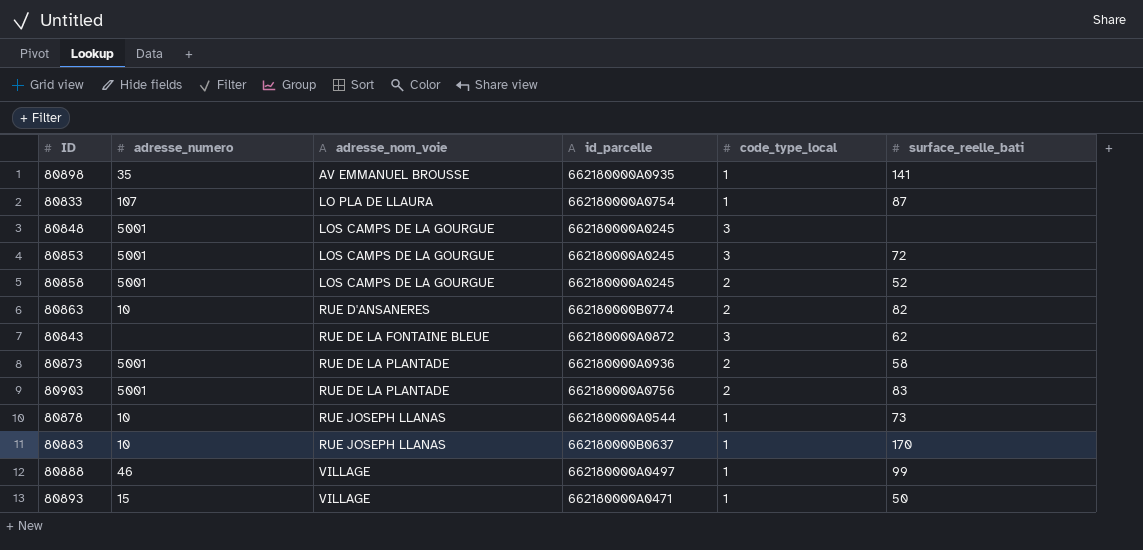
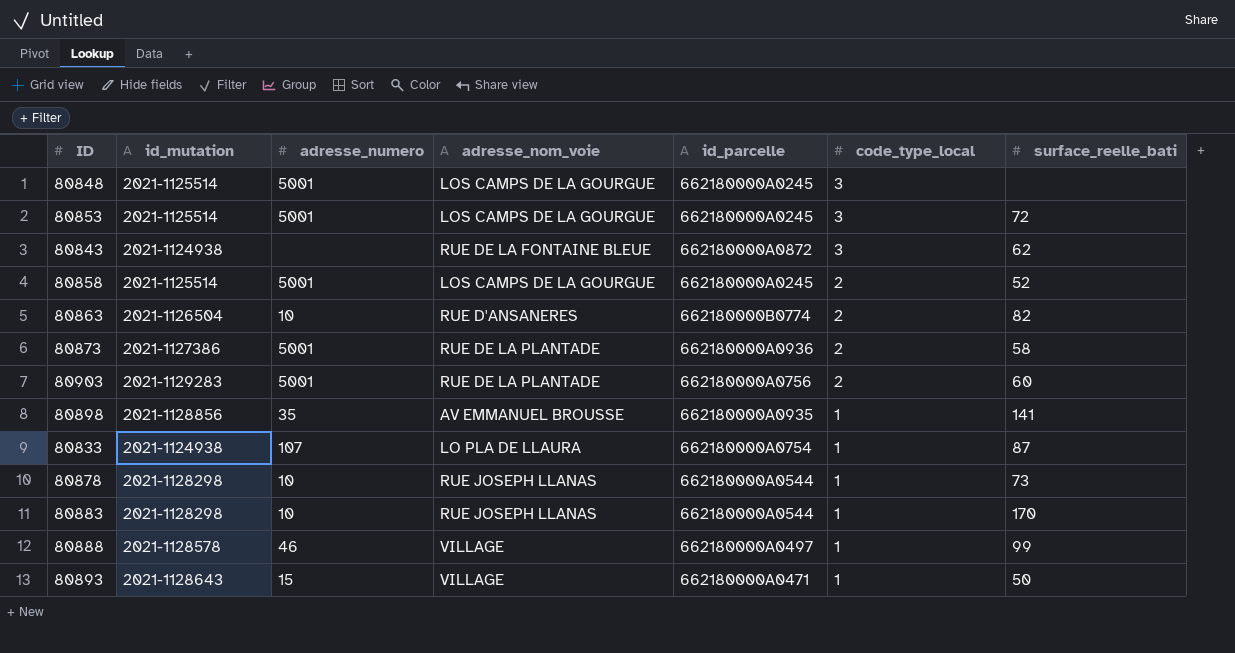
row order: adresse_nom_voie ascending -> code_type_local descending
column id_mutation | position: none -> 2
80903 | surface_reelle_bati: 83 -> 60
80883 | id_parcelle: 662180000B0637 -> 662180000A0544

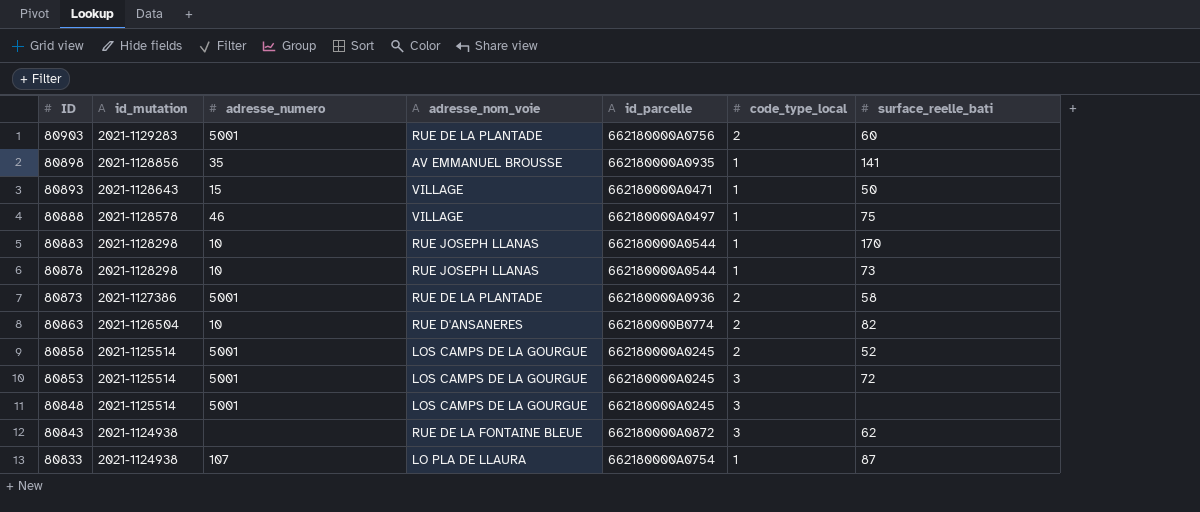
row order: code_type_local descending -> ID descending
80888 | surface_reelle_bati: 99 -> 75

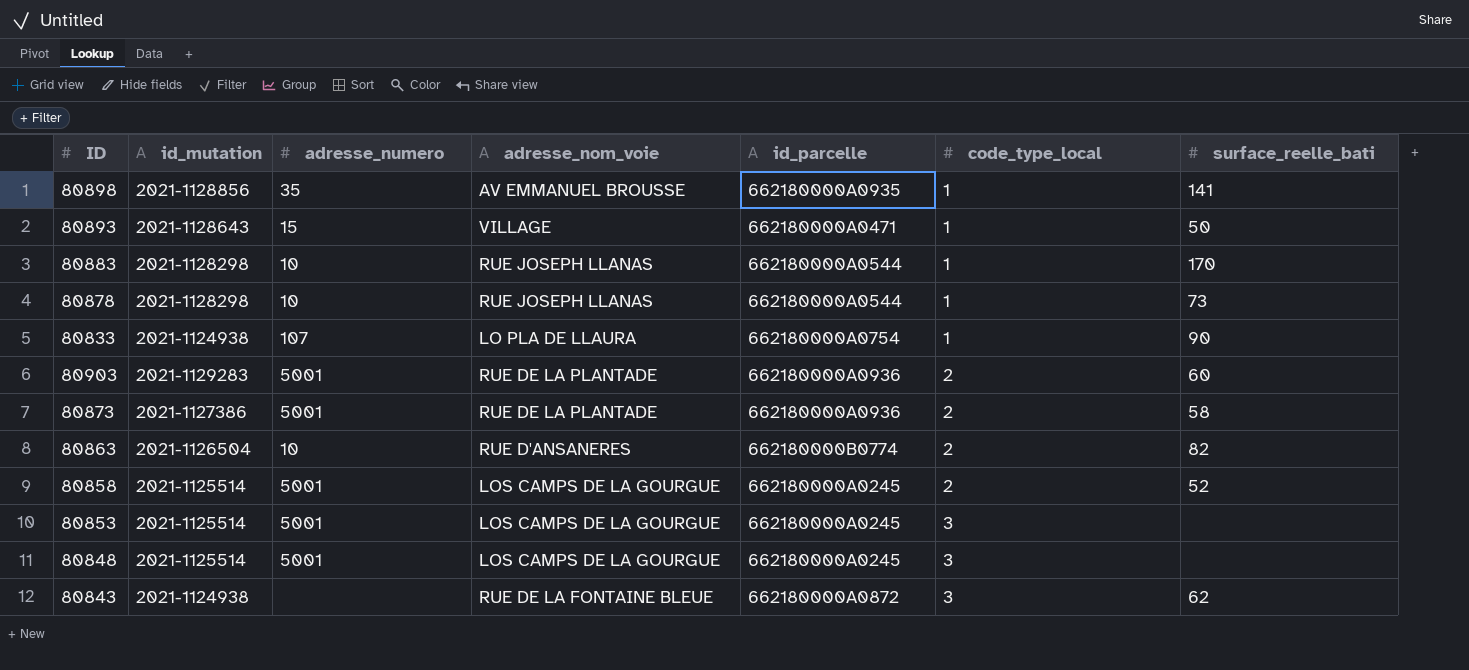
row order: ID descending -> code_type_local ascending
row 80888: 2021-1128578 | 46 | VILLAGE | 662180000A0497 | 1 | 75 -> none
80833 | surface_reelle_bati: 87 -> 90
80903 | id_parcelle: 662180000A0756 -> 662180000A0936
80853 | surface_reelle_bati: 72 -> none

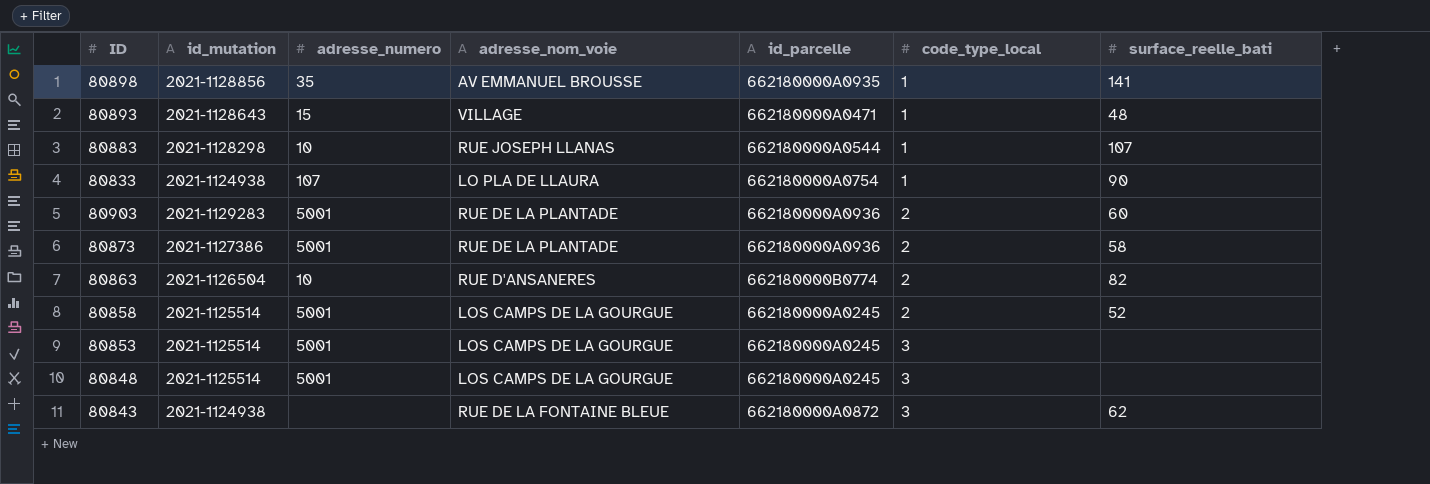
row 80878: 2021-1128298 | 10 | RUE JOSEPH LLANAS | 662180000A0544 | 1 | 73 -> none
80893 | surface_reelle_bati: 50 -> 48
80883 | surface_reelle_bati: 170 -> 107

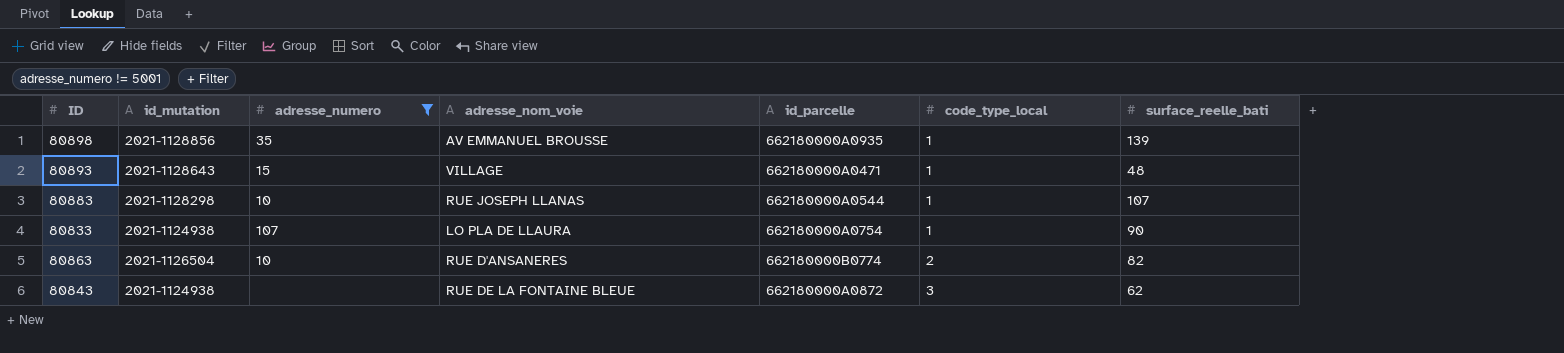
filter: none -> adresse_numero != 5001
80898 | surface_reelle_bati: 141 -> 139

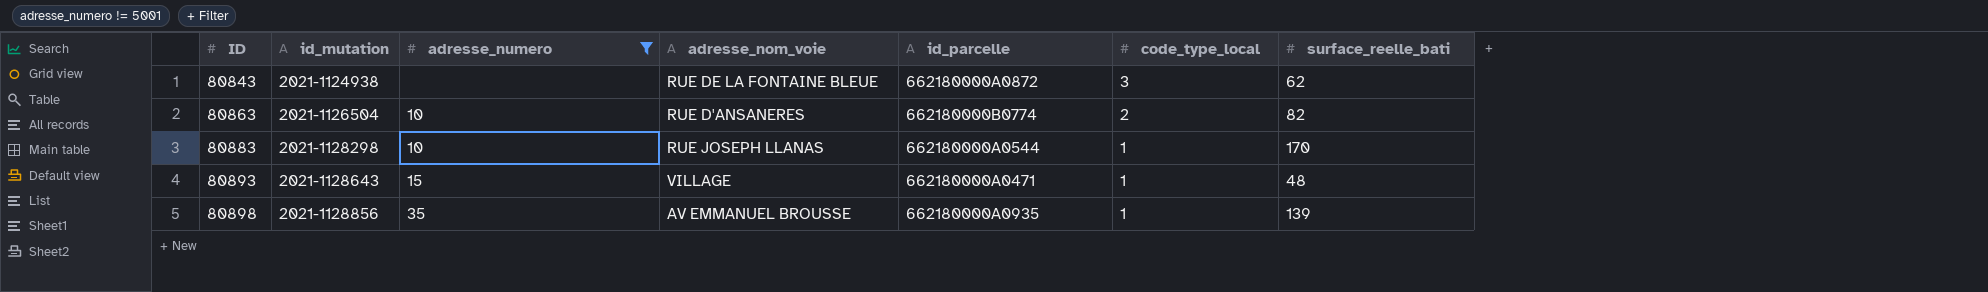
row order: code_type_local ascending -> ID ascending
row 80833: 2021-1124938 | 107 | LO PLA DE LLAURA | 662180000A0754 | 1 | 90 -> none
80883 | surface_reelle_bati: 107 -> 170

